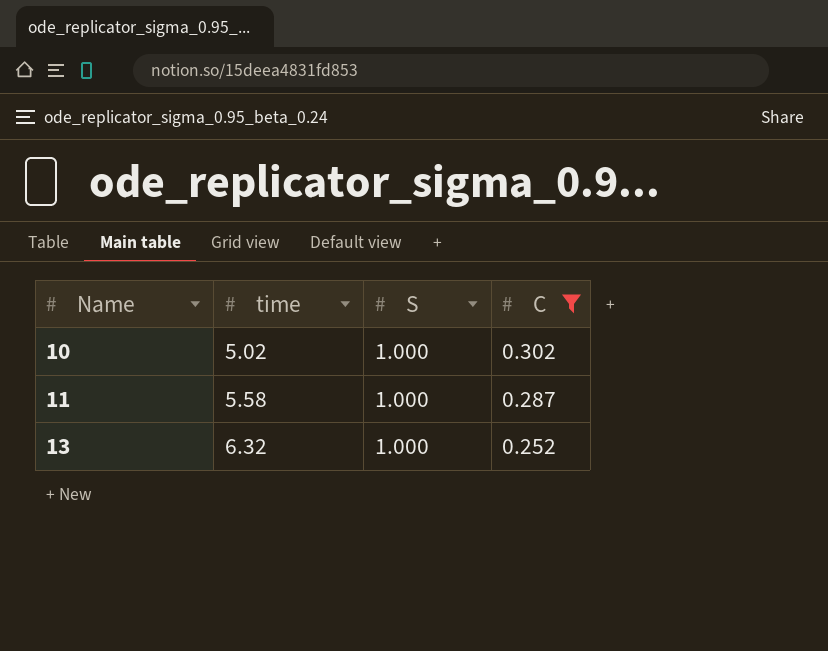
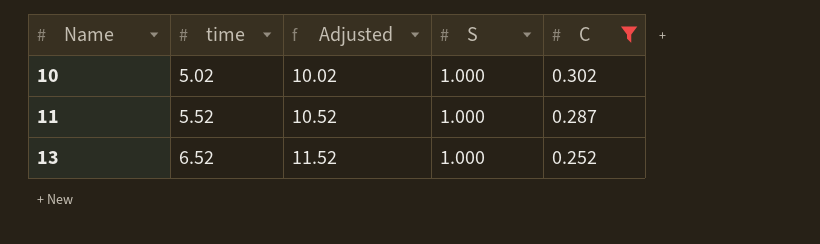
column Adjusted | formula: none -> [time] + 5
11 | time: 5.58 -> 5.52
13 | time: 6.32 -> 6.52

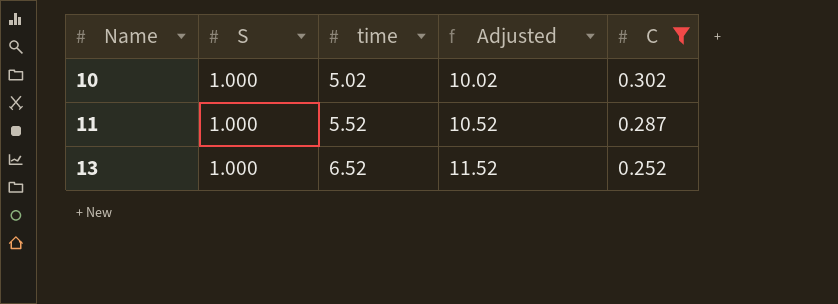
column S | position: 4 -> 2

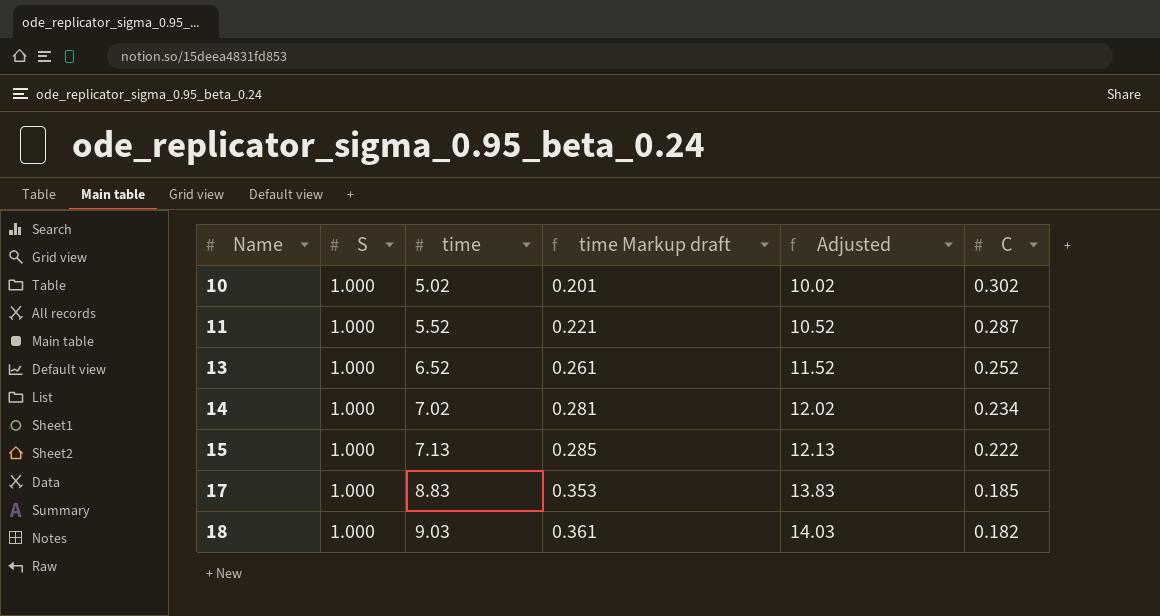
filter: C >= 0.252 -> none
column time Markup draft | formula: none -> [time] * 0.04

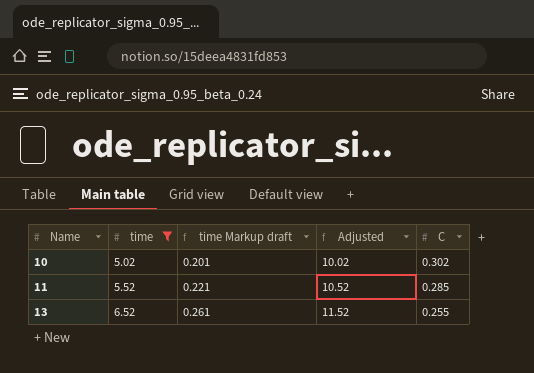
filter: none -> time <= 6.52
column S | position: 2 -> none
11 | C: 0.287 -> 0.285
13 | C: 0.252 -> 0.255

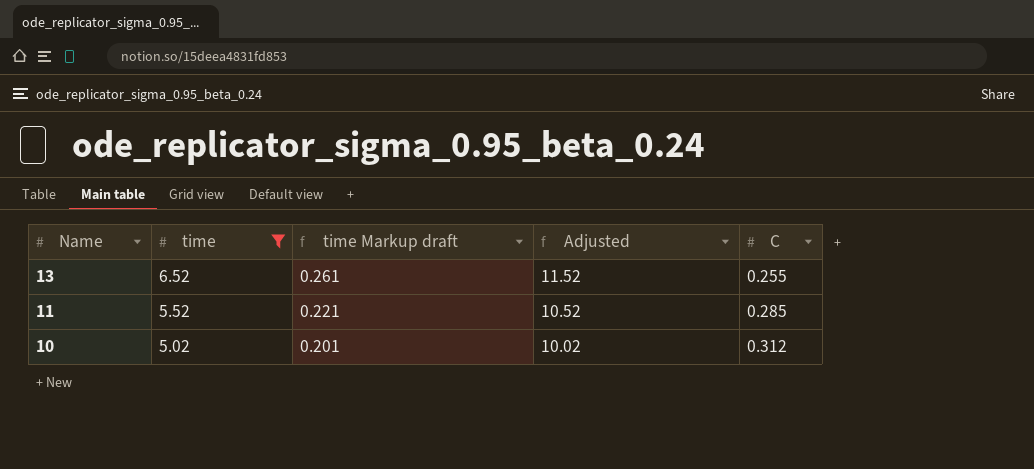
row order: Name ascending -> Name descending
10 | C: 0.302 -> 0.312

